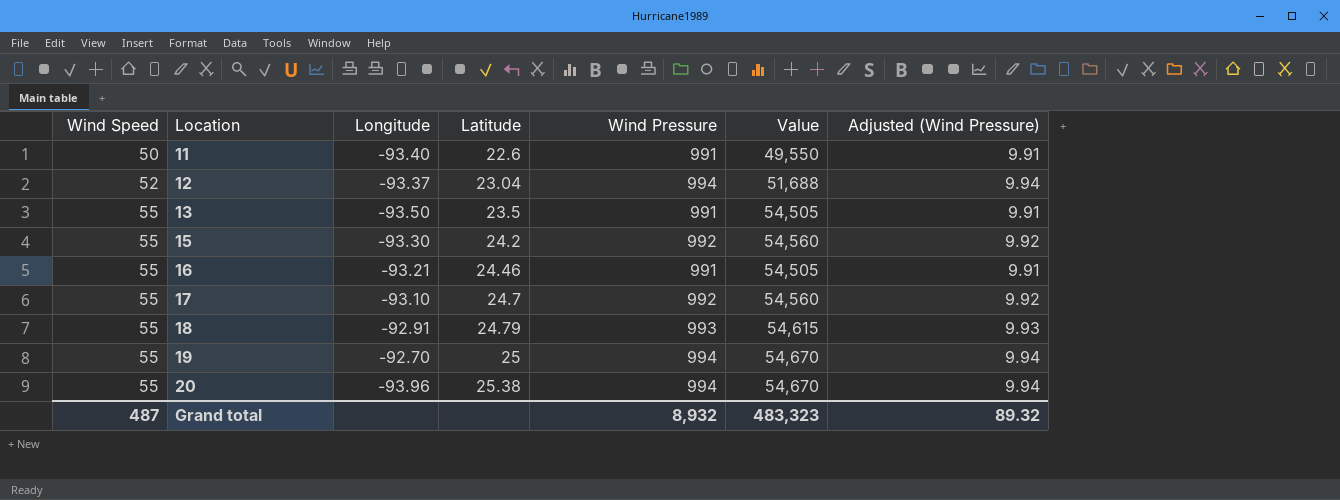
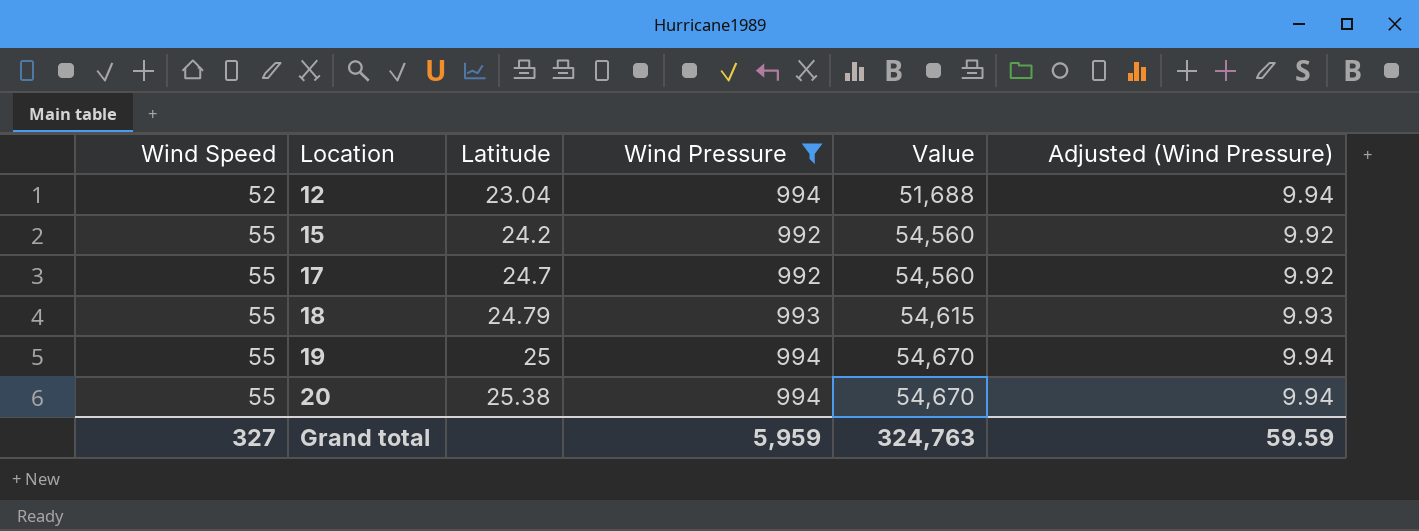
filter: none -> Wind Pressure != 991
column Longitude | position: 3 -> none
Grand total | Wind Speed: 487 -> 327
Grand total | Wind Pressure: 8,932 -> 5,959
Grand total | Value: 483,323 -> 324,763
Grand total | Adjusted (Wind Pressure): 89.32 -> 59.59

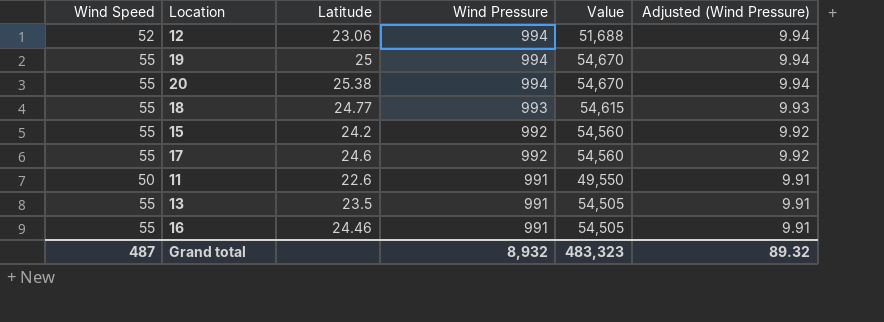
filter: Wind Pressure != 991 -> none
row order: Wind Speed ascending -> Wind Pressure descending
12 | Latitude: 23.04 -> 23.06
18 | Latitude: 24.79 -> 24.77
17 | Latitude: 24.7 -> 24.6
Grand total | Wind Speed: 327 -> 487
Grand total | Wind Pressure: 5,959 -> 8,932
Grand total | Value: 324,763 -> 483,323
Grand total | Adjusted (Wind Pressure): 59.59 -> 89.32

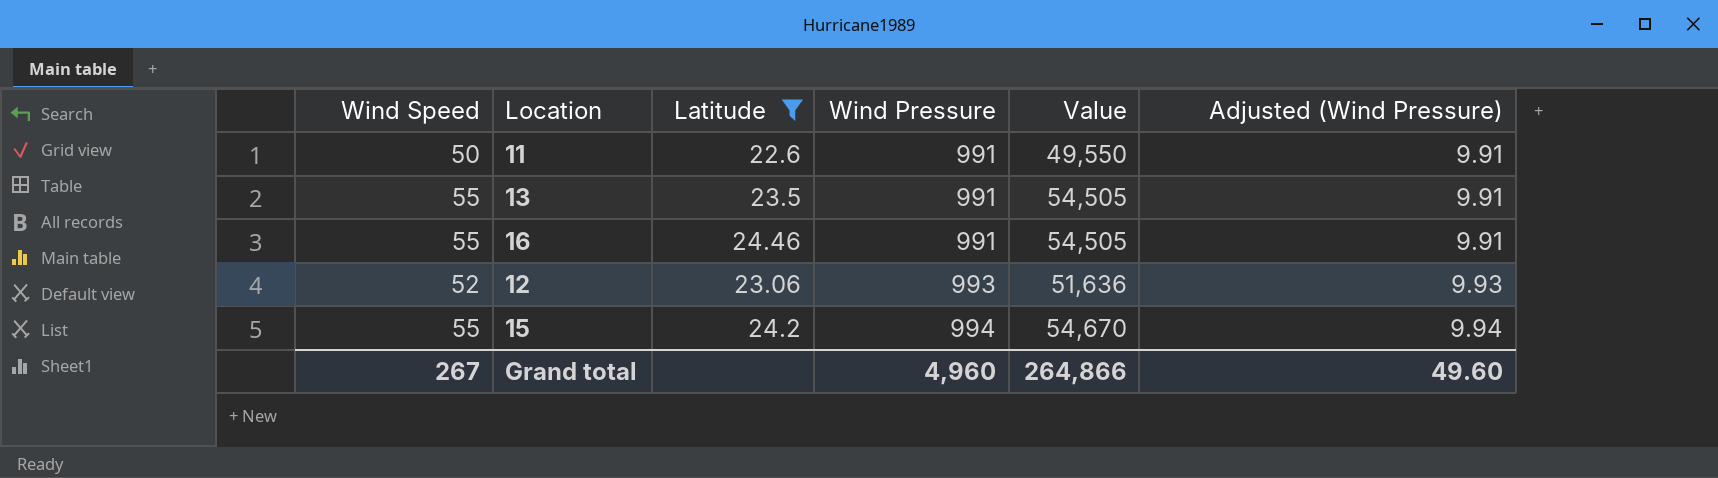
filter: none -> Latitude <= 24.46
row order: Wind Pressure descending -> Wind Pressure ascending
12 | Wind Pressure: 994 -> 993
12 | Value: 51,688 -> 51,636
12 | Adjusted (Wind Pressure): 9.94 -> 9.93
15 | Wind Pressure: 992 -> 994
15 | Value: 54,560 -> 54,670
15 | Adjusted (Wind Pressure): 9.92 -> 9.94
Grand total | Wind Speed: 487 -> 267
Grand total | Wind Pressure: 8,932 -> 4,960
Grand total | Value: 483,323 -> 264,866
Grand total | Adjusted (Wind Pressure): 89.32 -> 49.60

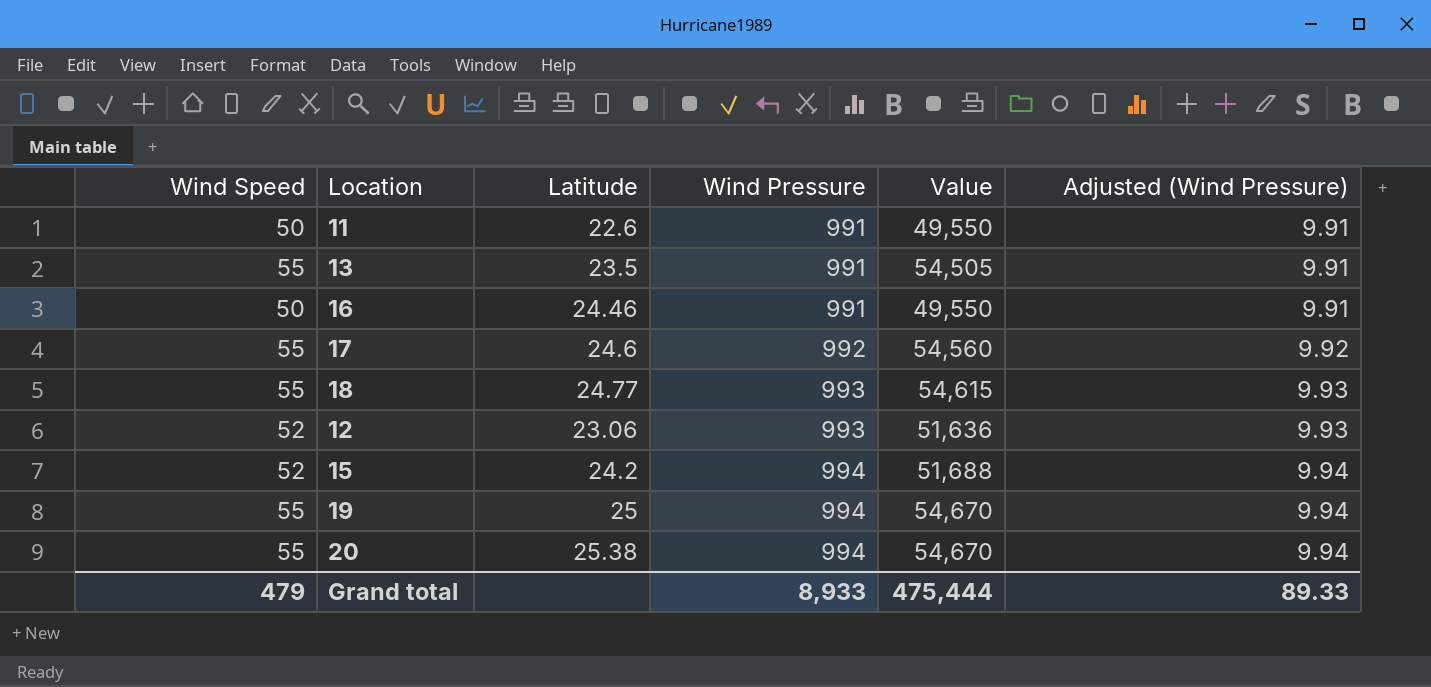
filter: Latitude <= 24.46 -> none
16 | Wind Speed: 55 -> 50
16 | Value: 54,505 -> 49,550
15 | Wind Speed: 55 -> 52
15 | Value: 54,670 -> 51,688
Grand total | Wind Speed: 267 -> 479
Grand total | Wind Pressure: 4,960 -> 8,933
Grand total | Value: 264,866 -> 475,444
Grand total | Adjusted (Wind Pressure): 49.60 -> 89.33

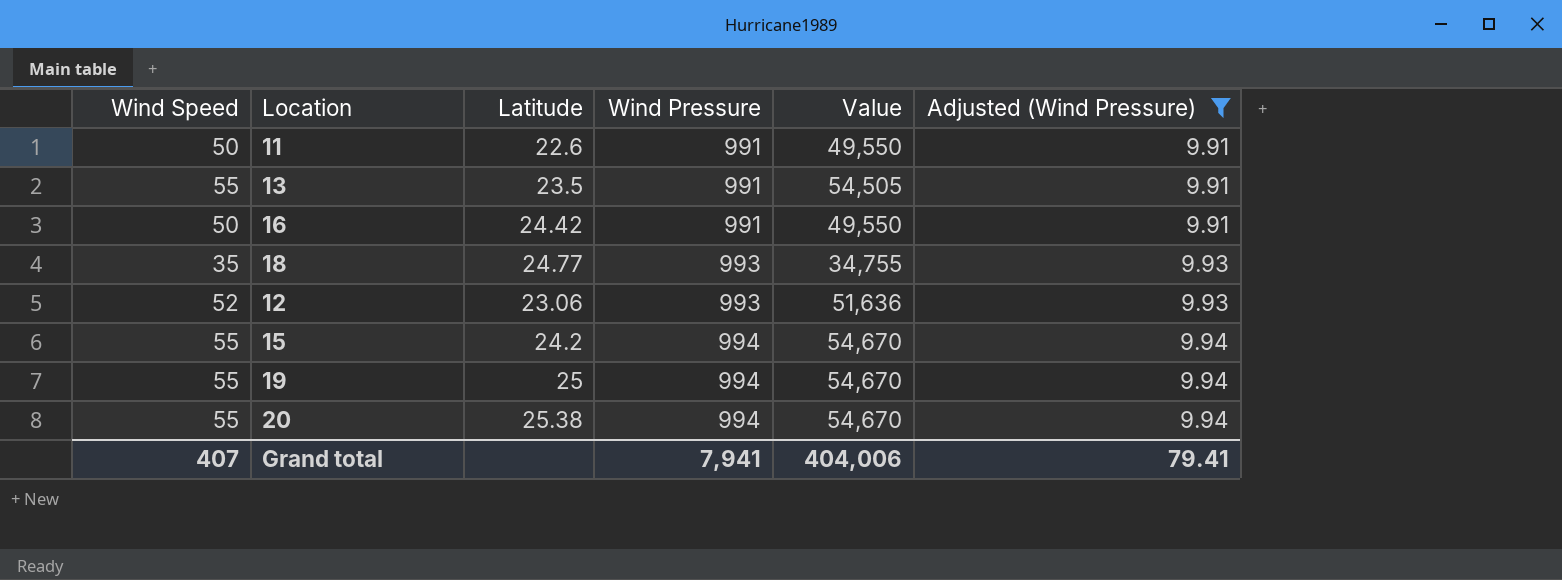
filter: none -> Adjusted (Wind Pressure) != 9.92
16 | Latitude: 24.46 -> 24.42
18 | Wind Speed: 55 -> 35
18 | Value: 54,615 -> 34,755
15 | Wind Speed: 52 -> 55
15 | Value: 51,688 -> 54,670
Grand total | Wind Speed: 479 -> 407
Grand total | Wind Pressure: 8,933 -> 7,941
Grand total | Value: 475,444 -> 404,006
Grand total | Adjusted (Wind Pressure): 89.33 -> 79.41

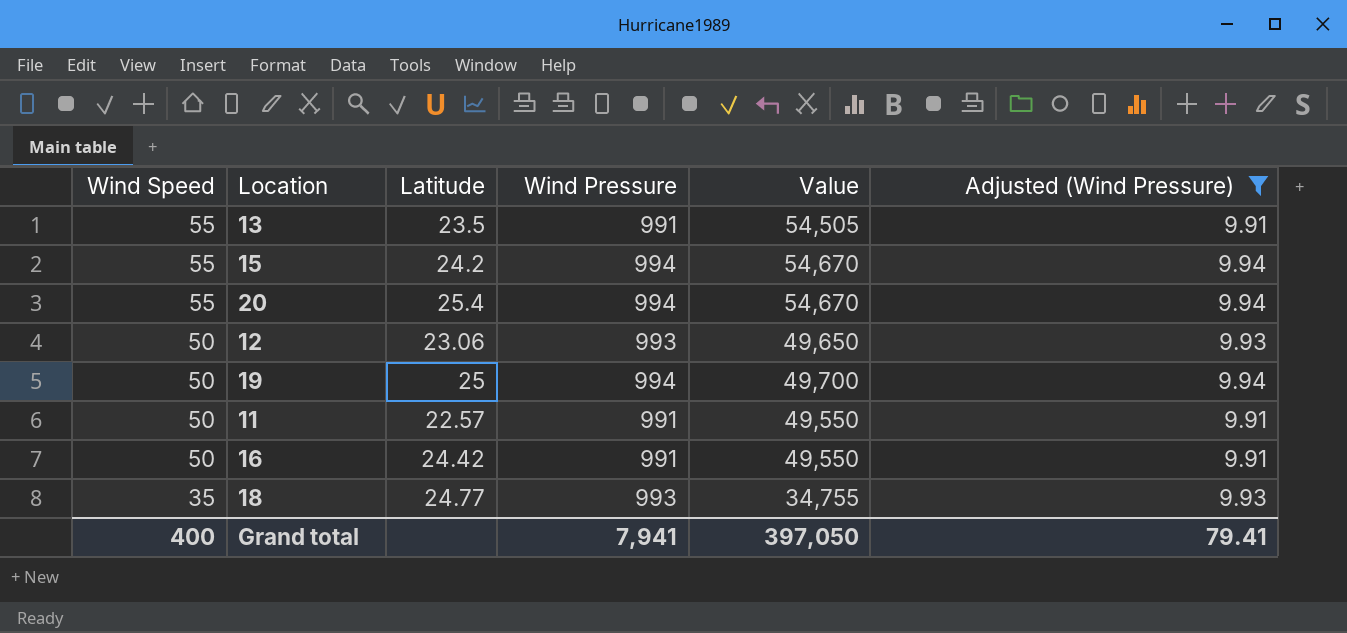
row order: Wind Pressure ascending -> Wind Speed descending
20 | Latitude: 25.38 -> 25.4
12 | Wind Speed: 52 -> 50
12 | Value: 51,636 -> 49,650
19 | Wind Speed: 55 -> 50
19 | Value: 54,670 -> 49,700
11 | Latitude: 22.6 -> 22.57
Grand total | Wind Speed: 407 -> 400
Grand total | Value: 404,006 -> 397,050

